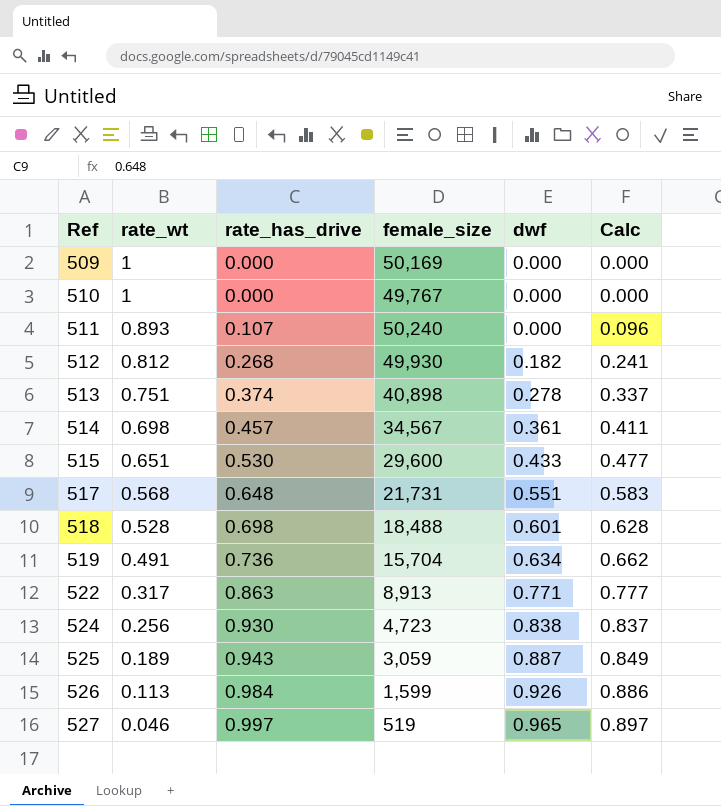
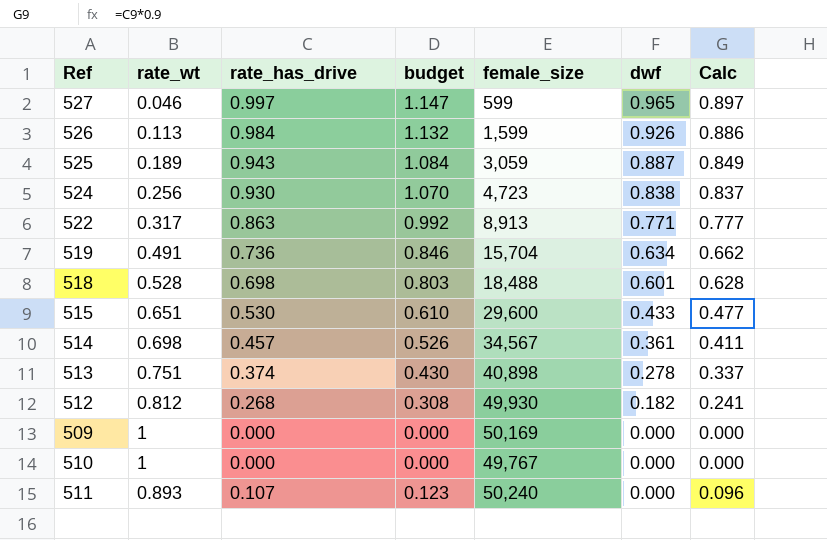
row order: Ref ascending -> dwf descending
column budget | formula: none -> [rate_has_drive] * 1.15
row 517: 0.568 | 0.648 | 21,731 | 0.551 | 0.583 -> none
527 | female_size: 519 -> 599

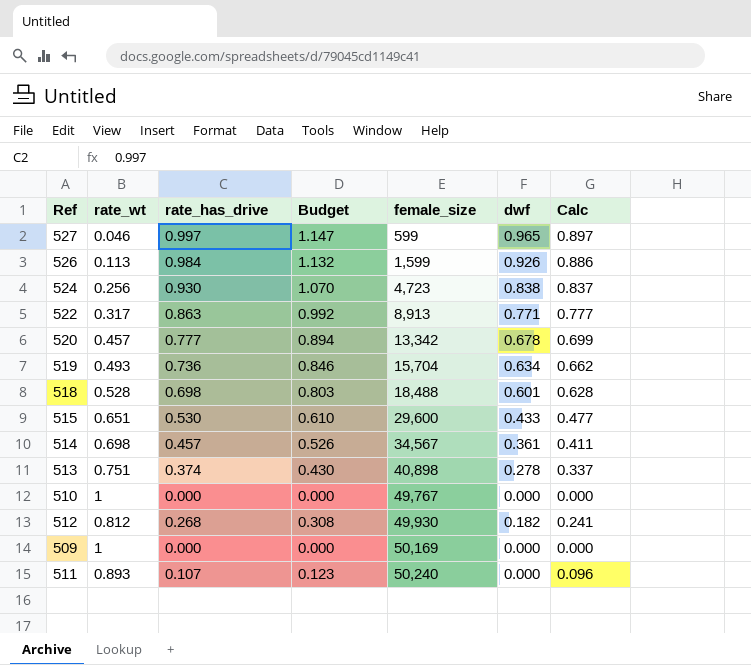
row order: dwf descending -> female_size ascending
column name: budget -> Budget
row 525: 0.189 | 0.943 | 1.084 | 3,059 | 0.887 | 0.849 -> none
row 520: none -> 0.457 | 0.777 | 0.894 | 13,342 | 0.678 | 0.699
519 | rate_wt: 0.491 -> 0.493

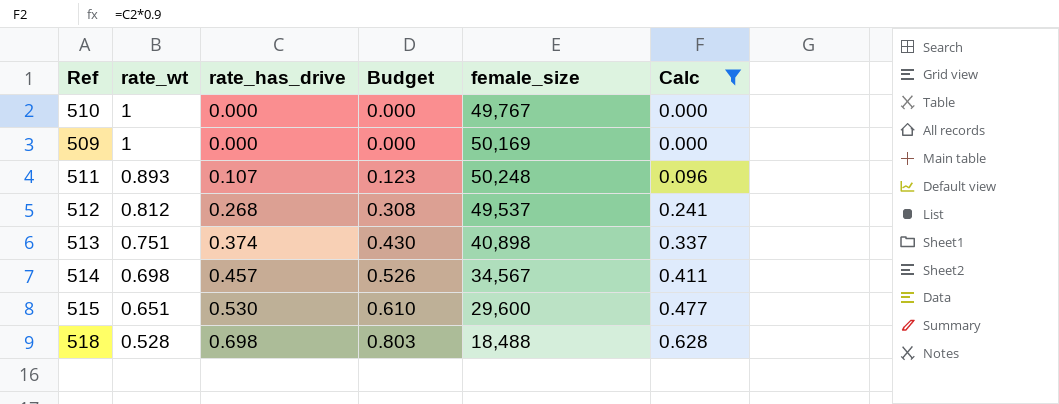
filter: none -> Calc <= 0.628
row order: female_size ascending -> rate_wt descending
column dwf | position: 6 -> none
511 | female_size: 50,240 -> 50,248
512 | female_size: 49,930 -> 49,537

